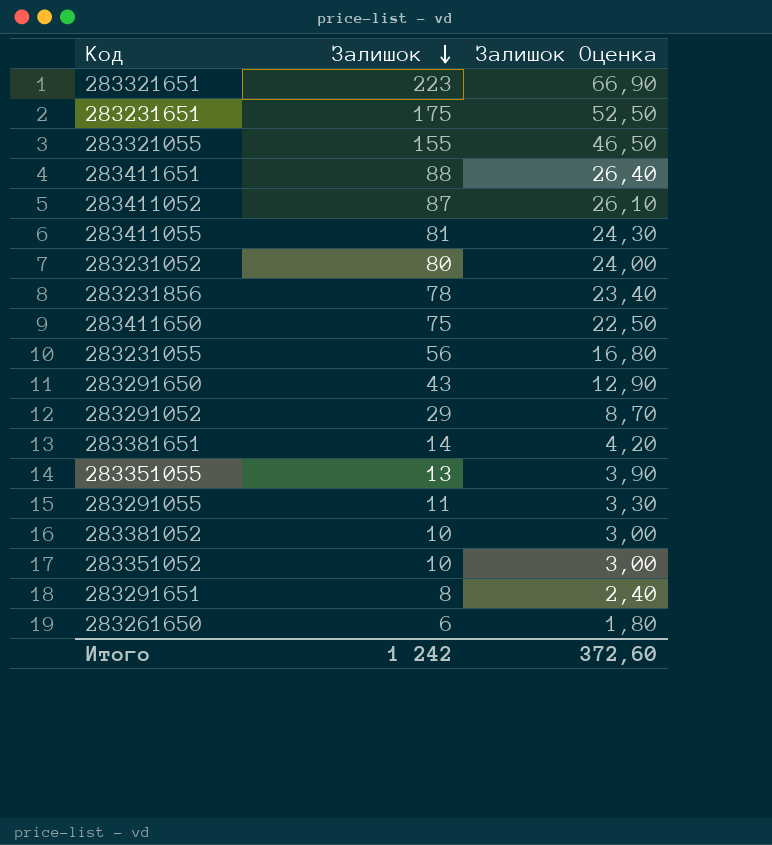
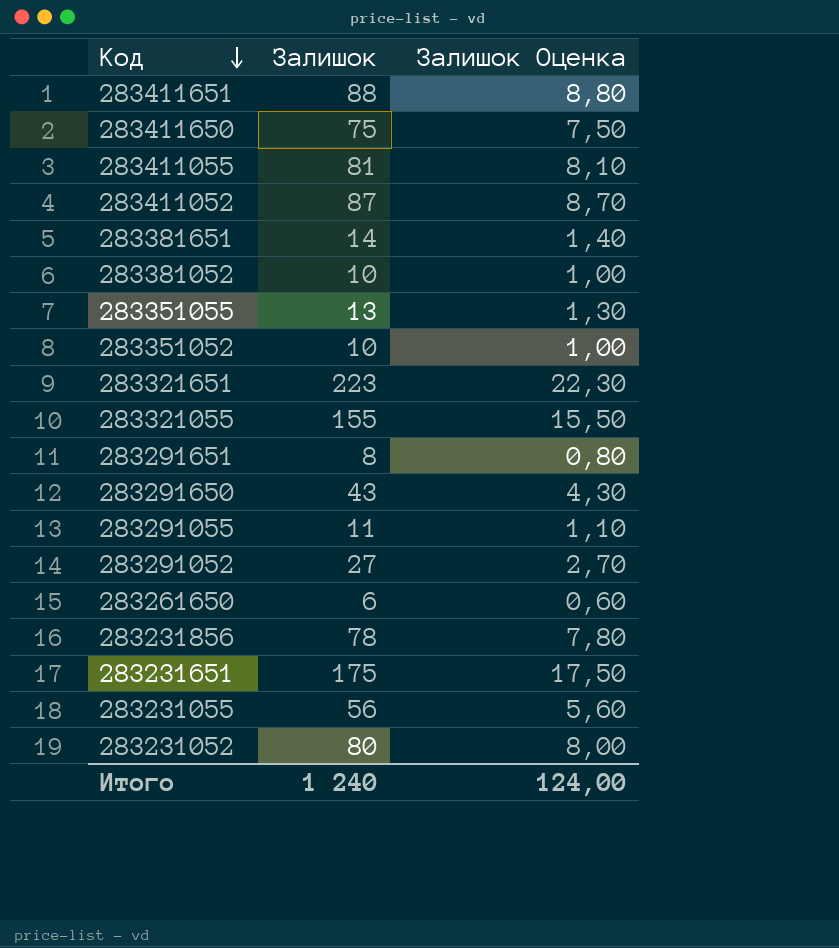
row order: Залишок descending -> Код descending
column Залишок Оценка | formula: [Залишок] * 0,3 -> [Залишок] * 0,1
283291052 | Залишок: 29 -> 27
Итого | Залишок: 1 242 -> 1 240
Итого | Залишок Оценка: 372,60 -> 124,00

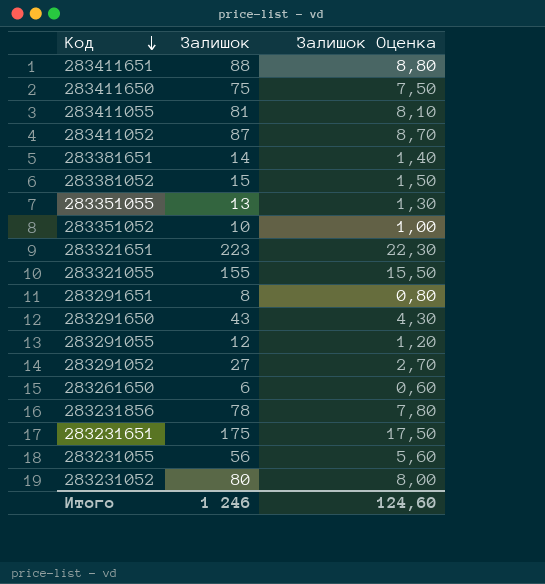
283381052 | Залишок: 10 -> 15
283381052 | Залишок Оценка: 1,00 -> 1,50
283291055 | Залишок: 11 -> 12
283291055 | Залишок Оценка: 1,10 -> 1,20
Итого | Залишок: 1 240 -> 1 246
Итого | Залишок Оценка: 124,00 -> 124,60

